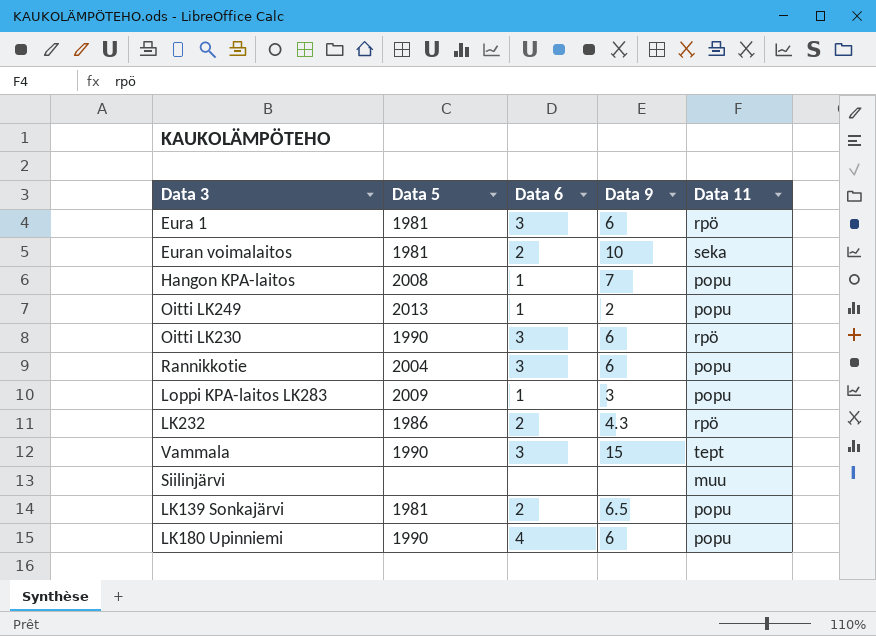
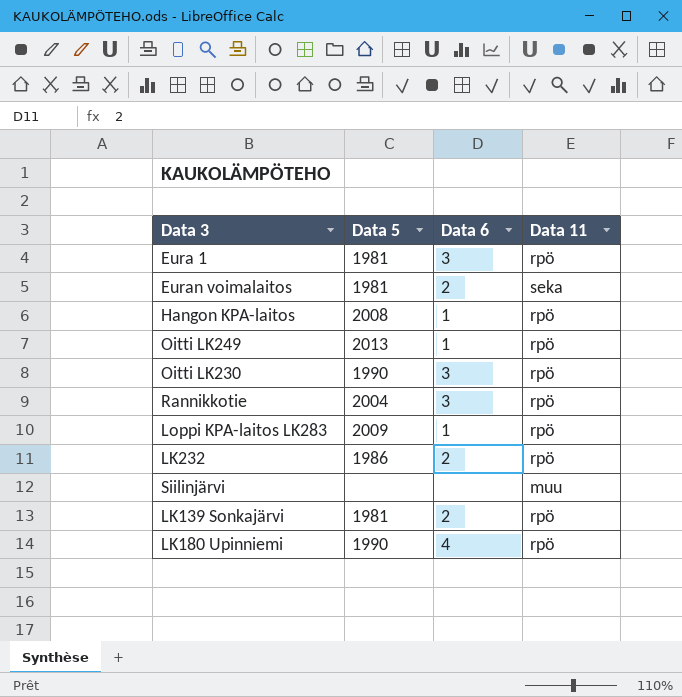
column Data 9 | position: 4 -> none
row Vammala: 1990 | 3 | 15 | tept -> none
Hangon KPA-laitos | Data 11: popu -> rpö
Oitti LK249 | Data 11: popu -> rpö
Rannikkotie | Data 11: popu -> rpö
Loppi KPA-laitos LK283 | Data 11: popu -> rpö
LK139 Sonkajärvi | Data 11: popu -> rpö
LK180 Upinniemi | Data 11: popu -> rpö

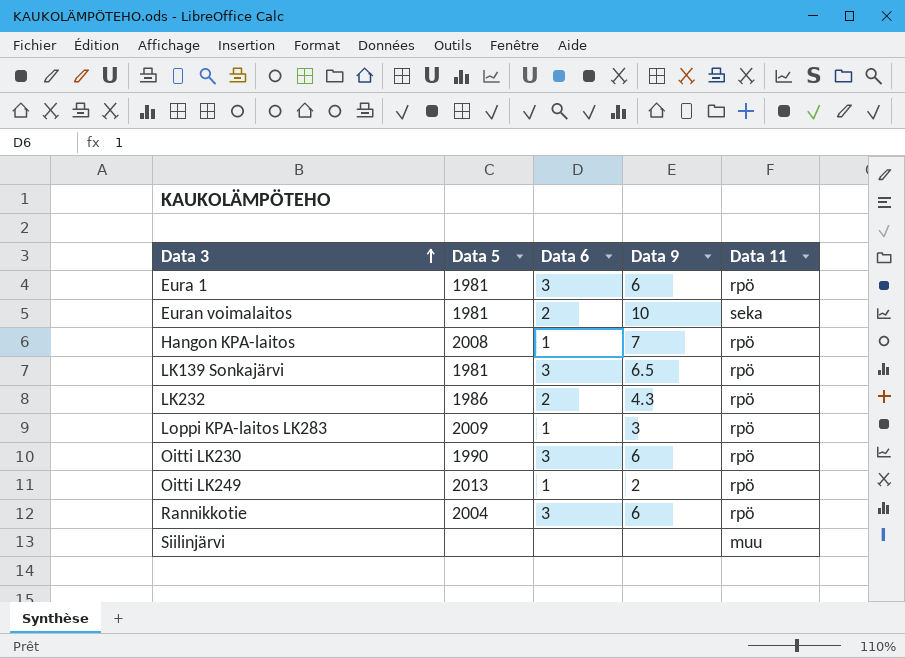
row order: none -> Data 3 ascending
column Data 9 | position: none -> 4
row LK180 Upinniemi: 1990 | 4 | rpö -> none
LK139 Sonkajärvi | Data 6: 2 -> 3

